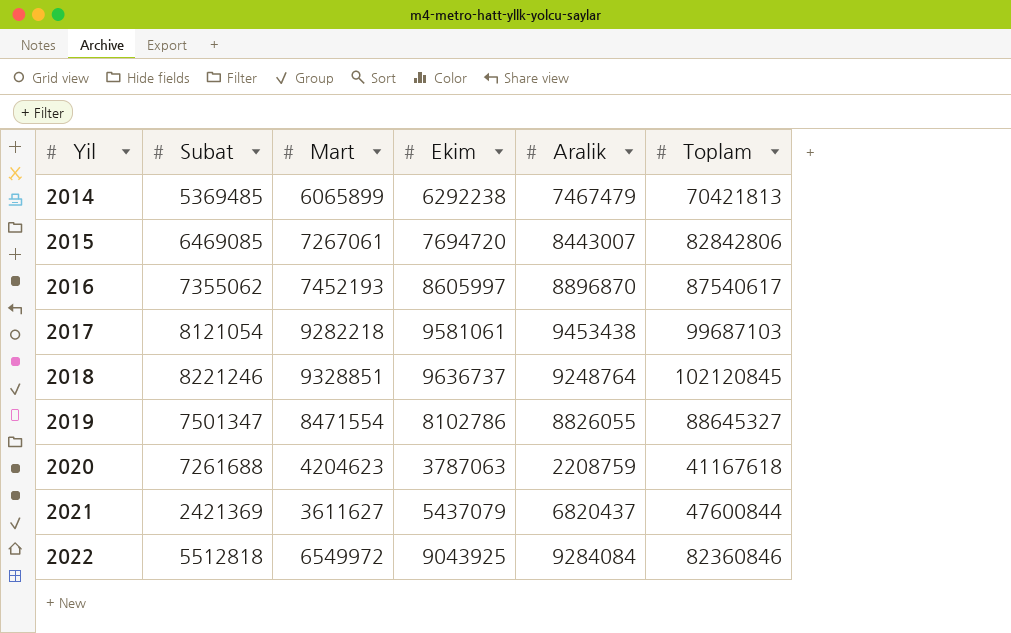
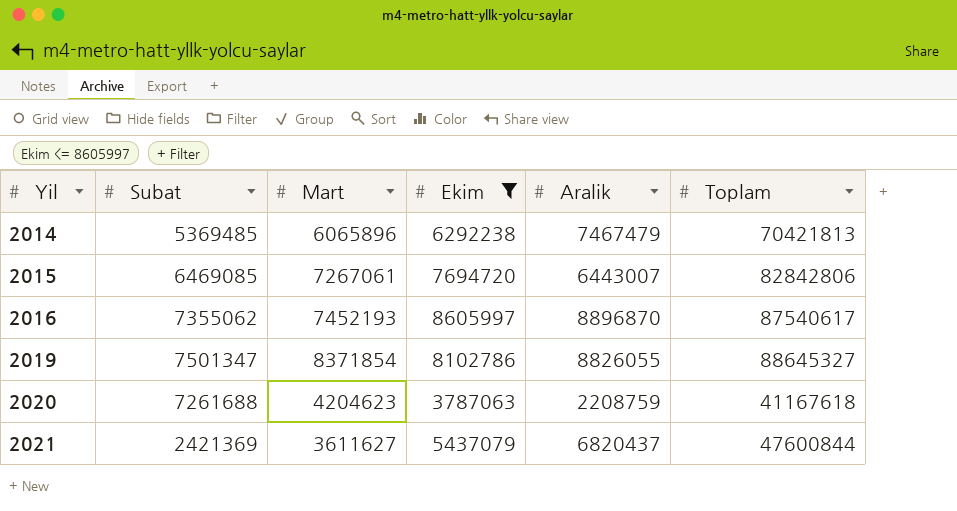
filter: none -> Ekim <= 8605997
2014 | Mart: 6065899 -> 6065896
2015 | Aralik: 8443007 -> 6443007
2019 | Mart: 8471554 -> 8371854

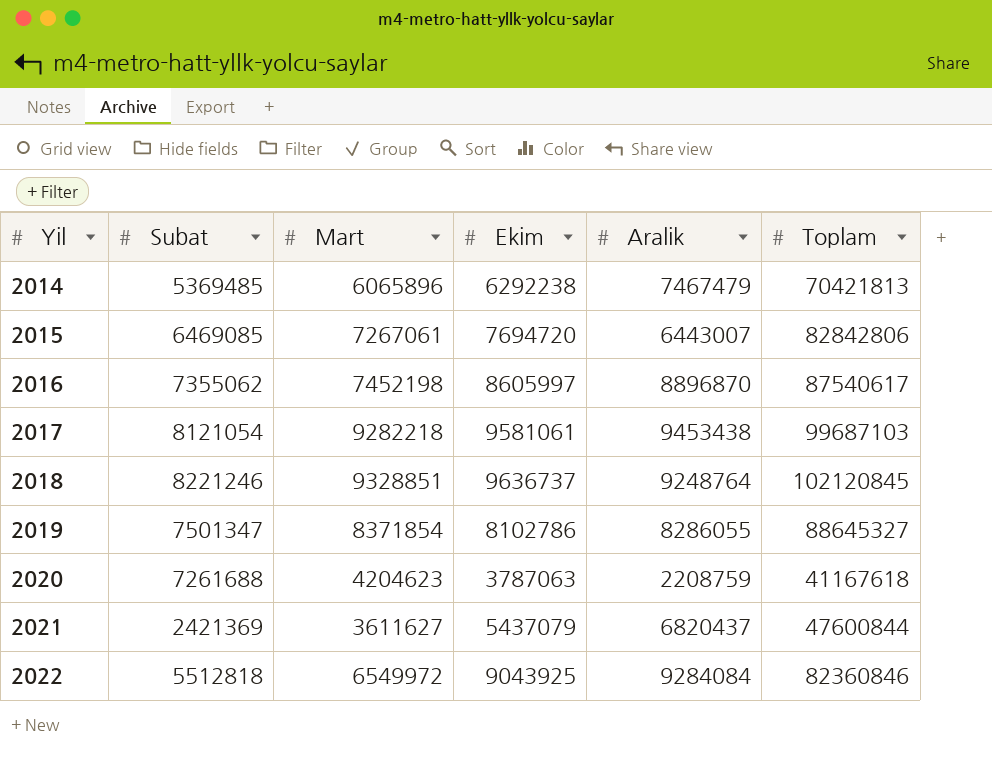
filter: Ekim <= 8605997 -> none
2016 | Mart: 7452193 -> 7452198
2019 | Aralik: 8826055 -> 8286055

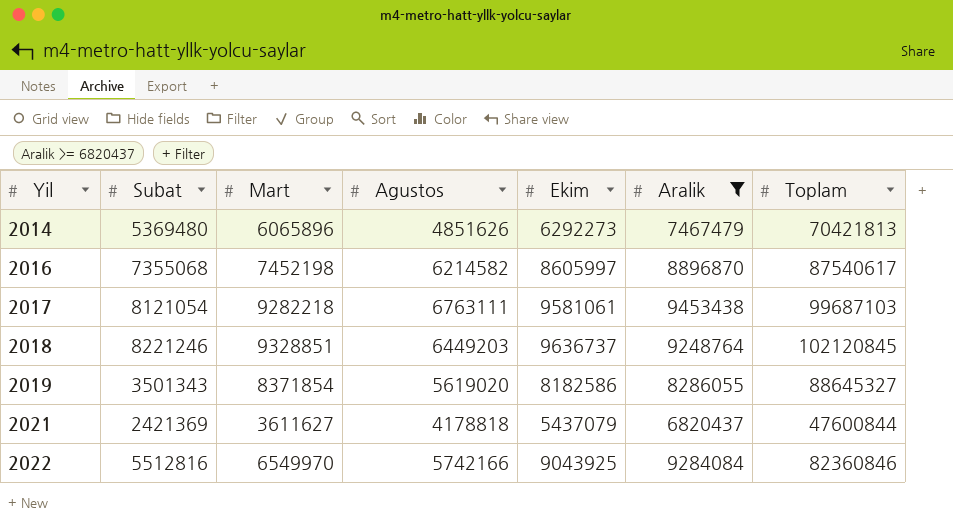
filter: none -> Aralik >= 6820437
column Agustos | position: none -> 4
2014 | Subat: 5369485 -> 5369480
2014 | Ekim: 6292238 -> 6292273
2016 | Subat: 7355062 -> 7355068
2019 | Subat: 7501347 -> 3501343
2019 | Ekim: 8102786 -> 8182586
2022 | Subat: 5512818 -> 5512816
2022 | Mart: 6549972 -> 6549970

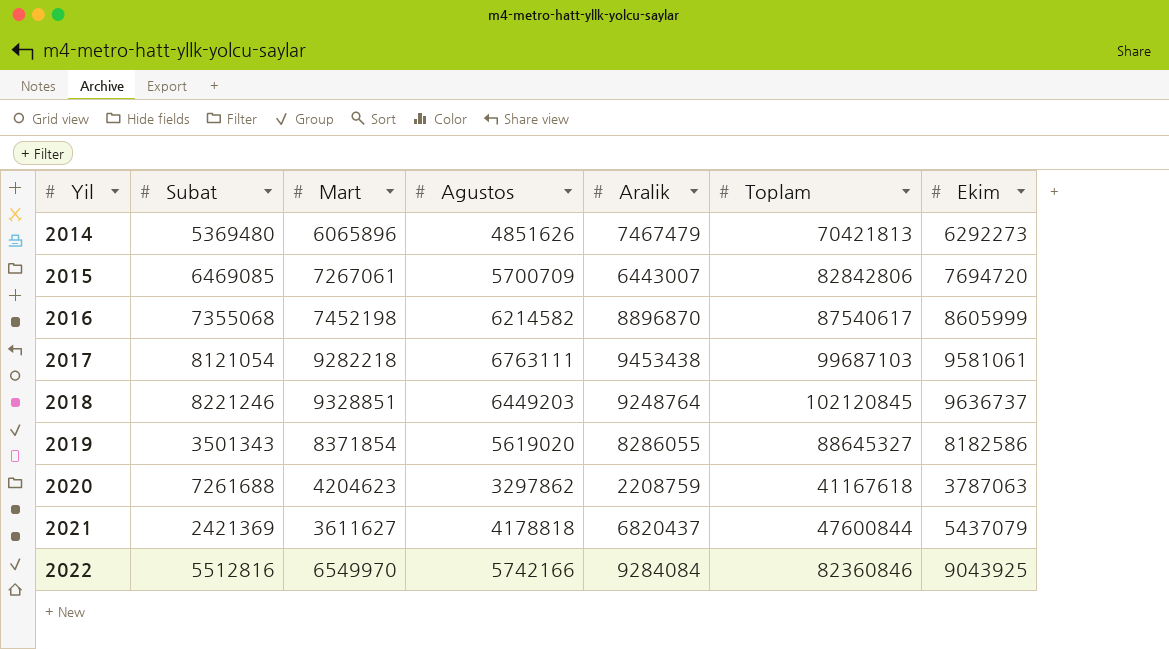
filter: Aralik >= 6820437 -> none
column Ekim | position: 5 -> 7
2016 | Ekim: 8605997 -> 8605999

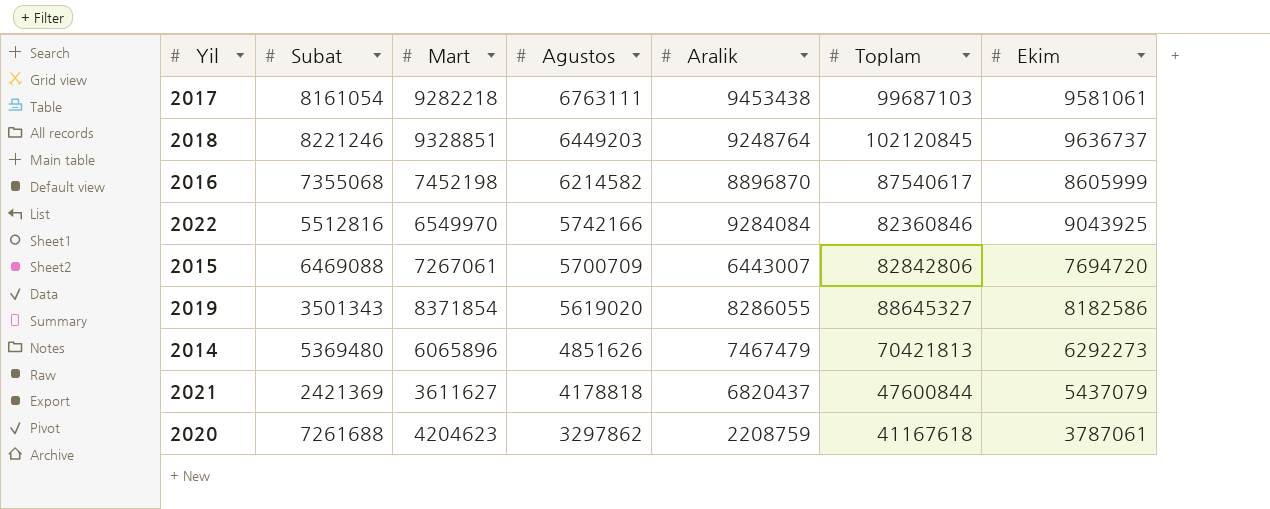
row order: Yil ascending -> Agustos descending
2017 | Subat: 8121054 -> 8161054
2015 | Subat: 6469085 -> 6469088
2020 | Ekim: 3787063 -> 3787061

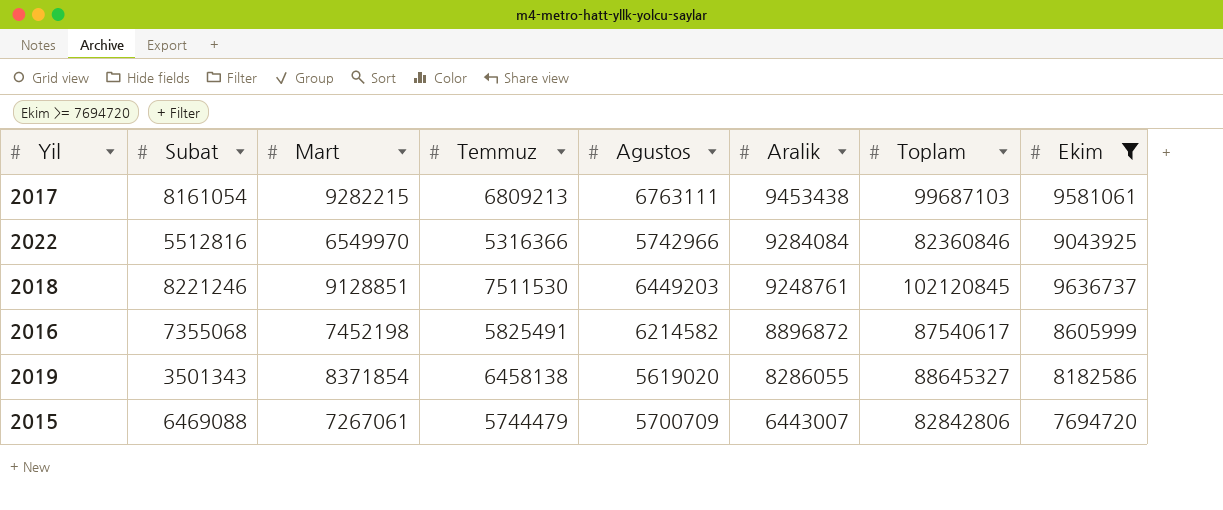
filter: none -> Ekim >= 7694720
row order: Agustos descending -> Aralik descending
column Temmuz | position: none -> 4
2017 | Mart: 9282218 -> 9282215
2022 | Agustos: 5742166 -> 5742966
2018 | Mart: 9328851 -> 9128851
2018 | Aralik: 9248764 -> 9248761
2016 | Aralik: 8896870 -> 8896872

